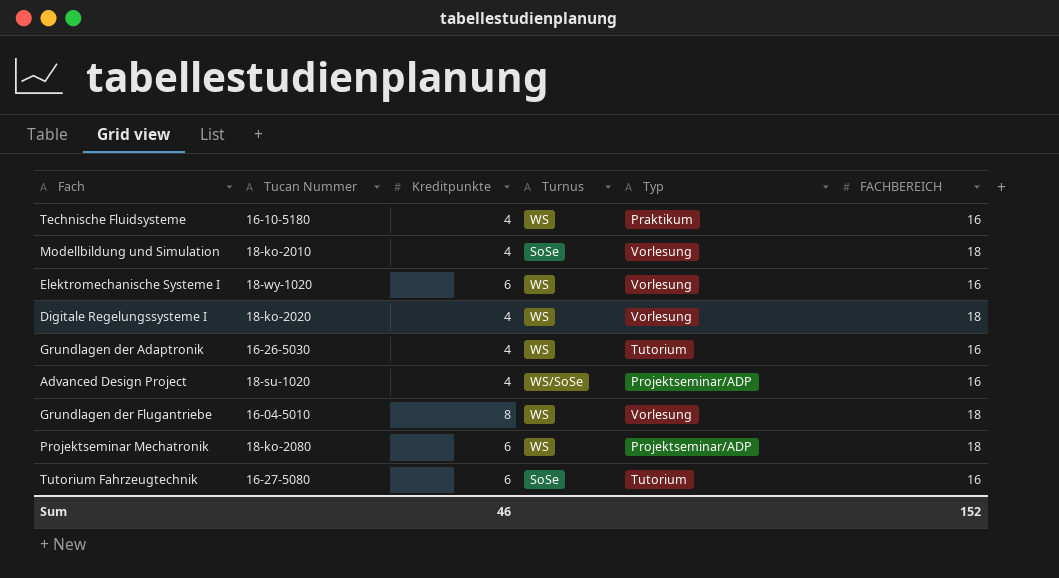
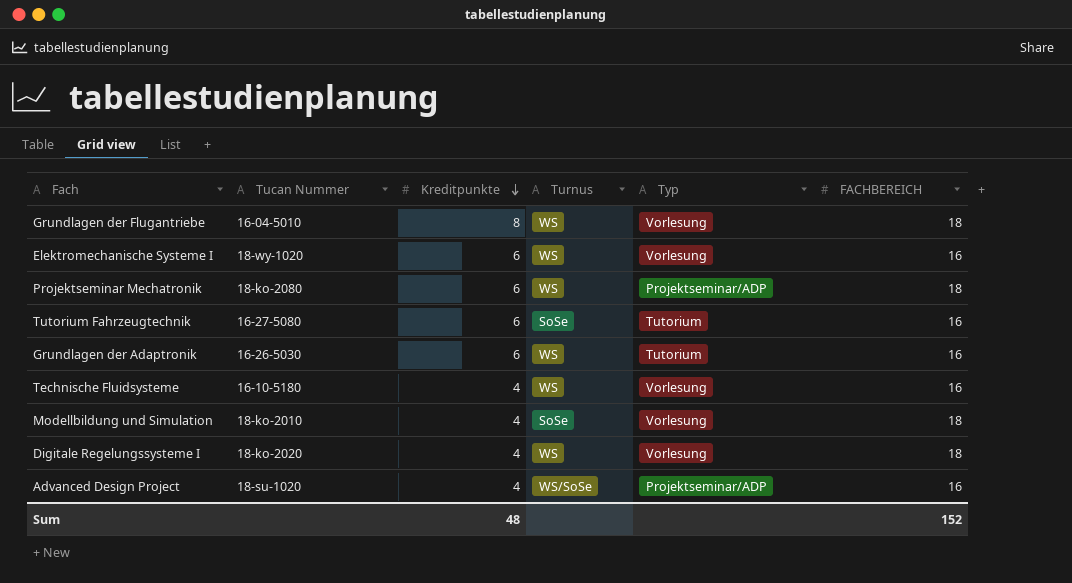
row order: none -> Kreditpunkte descending
Grundlagen der Adaptronik | Kreditpunkte: 4 -> 6
Technische Fluidsysteme | Typ: Praktikum -> Vorlesung
Sum | Kreditpunkte: 46 -> 48

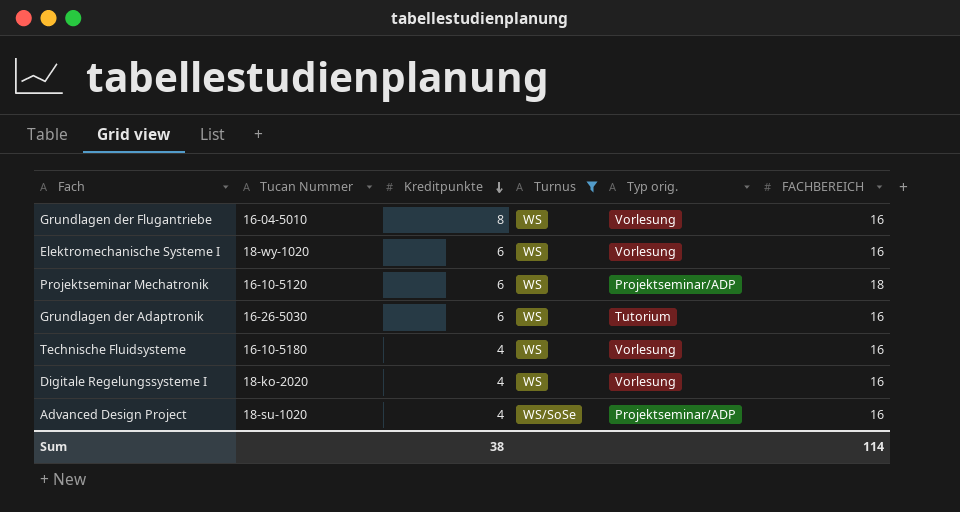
filter: none -> Turnus != SoSe
column name: Typ -> Typ orig.
Grundlagen der Flugantriebe | FACHBEREICH: 18 -> 16
Projektseminar Mechatronik | Tucan Nummer: 18-ko-2080 -> 16-10-5120
Digitale Regelungssysteme I | FACHBEREICH: 18 -> 16
Sum | Kreditpunkte: 48 -> 38
Sum | FACHBEREICH: 152 -> 114

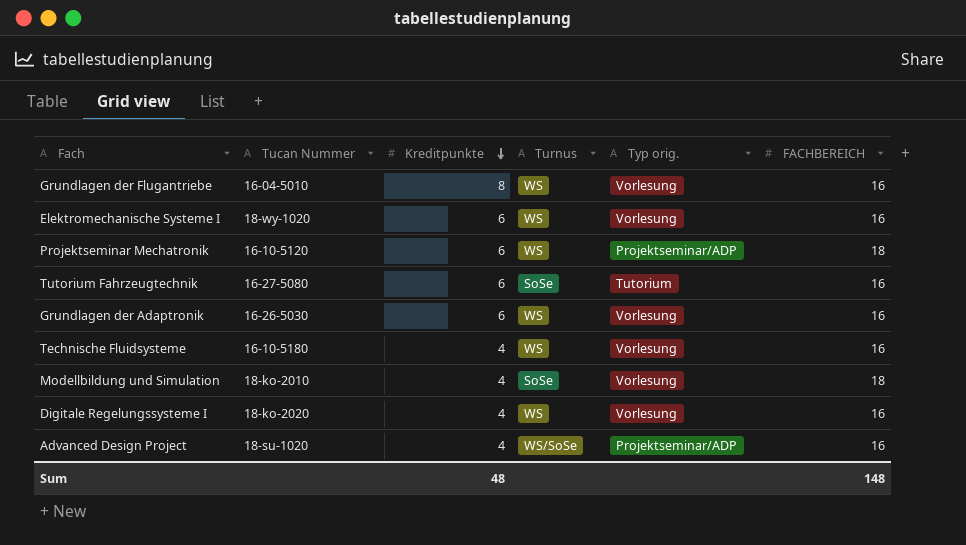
filter: Turnus != SoSe -> none
Grundlagen der Adaptronik | Typ orig.: Tutorium -> Vorlesung
Sum | Kreditpunkte: 38 -> 48
Sum | FACHBEREICH: 114 -> 148

